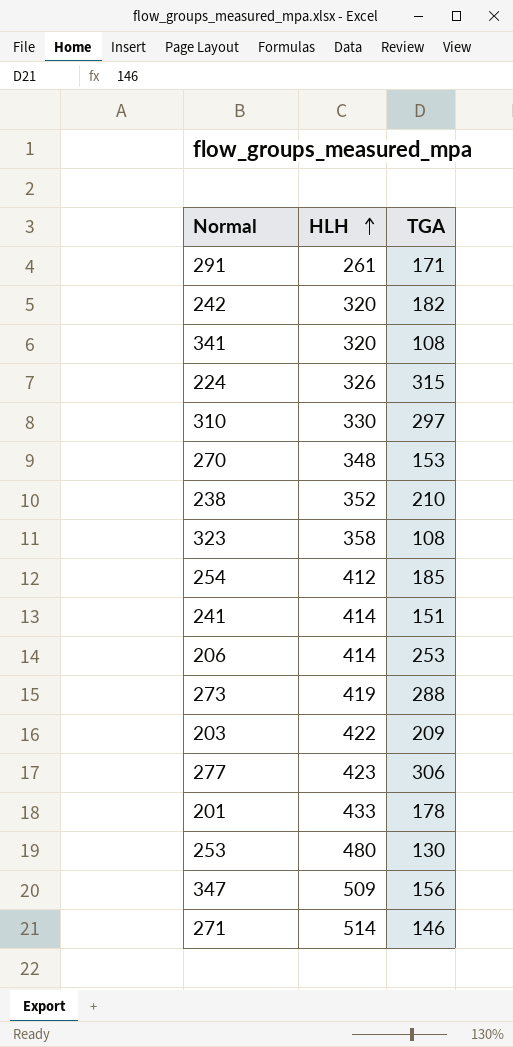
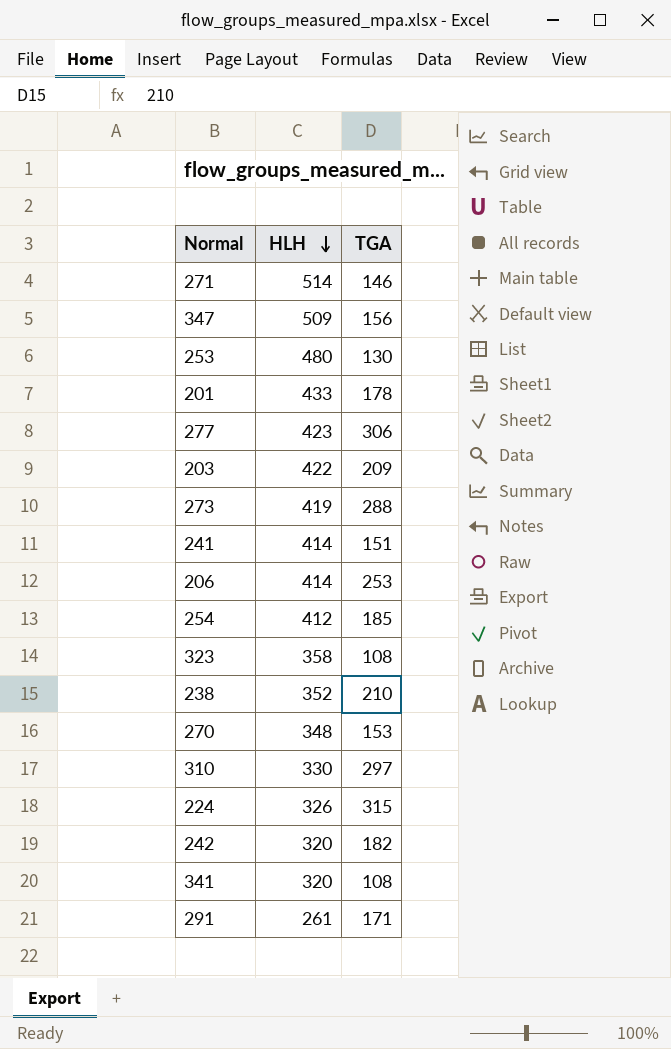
row order: HLH ascending -> HLH descending

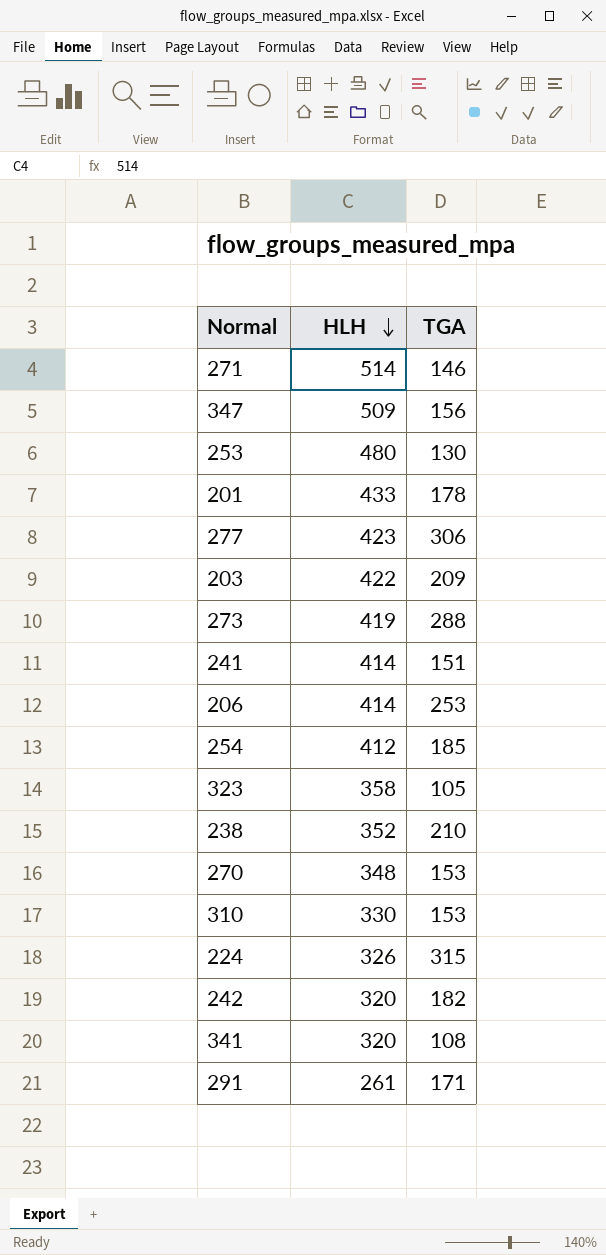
323 | TGA: 108 -> 105
310 | TGA: 297 -> 153

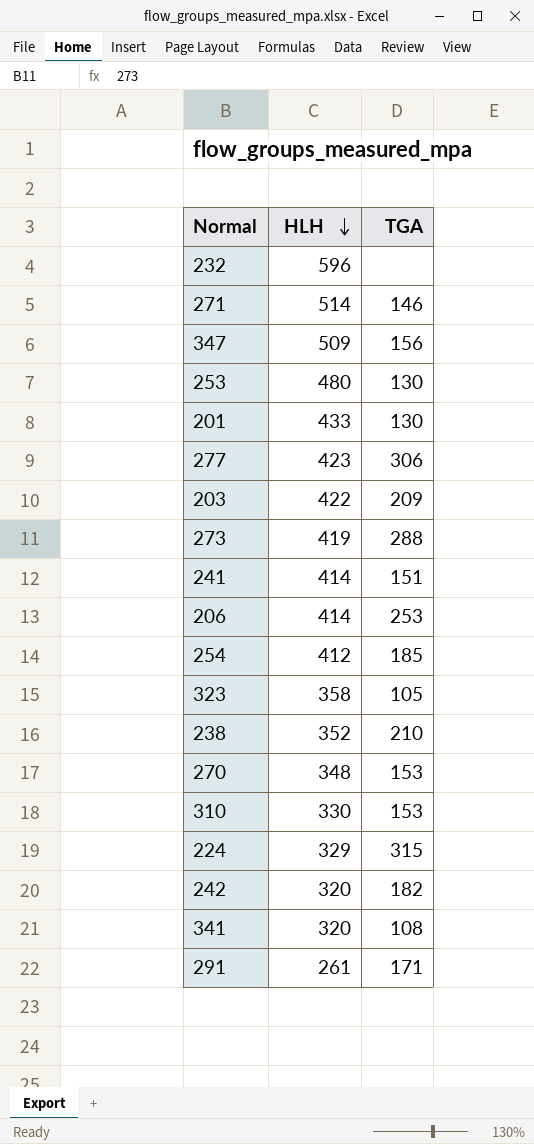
row 232: none -> 596 | none
201 | TGA: 178 -> 130
224 | HLH: 326 -> 329

